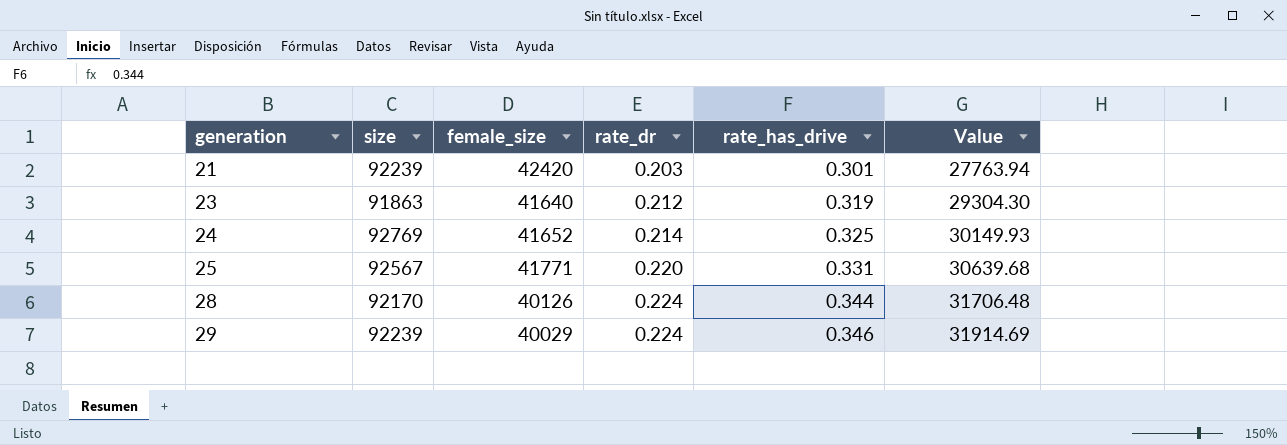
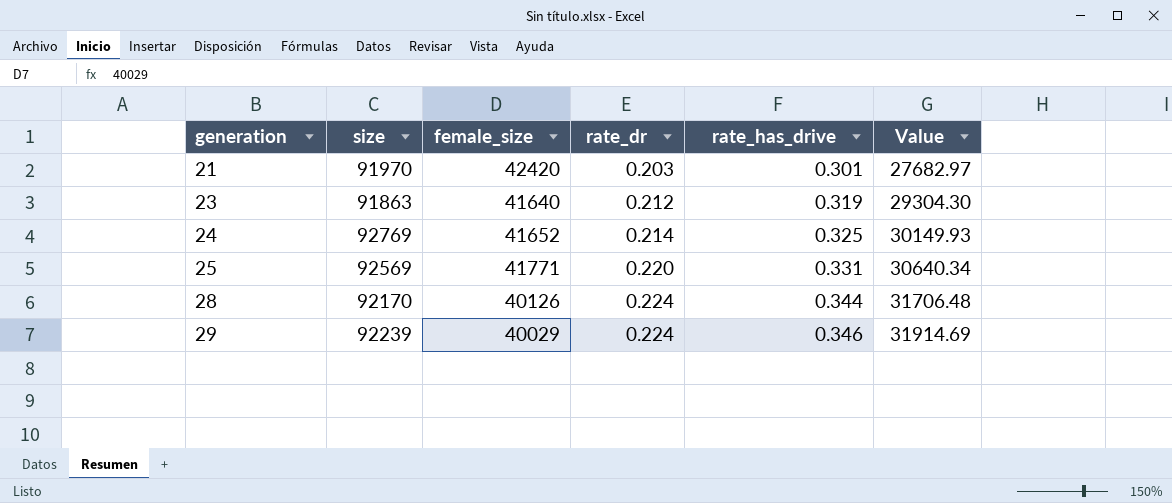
21 | size: 92239 -> 91970
21 | Value: 27763.94 -> 27682.97
25 | size: 92567 -> 92569
25 | Value: 30639.68 -> 30640.34

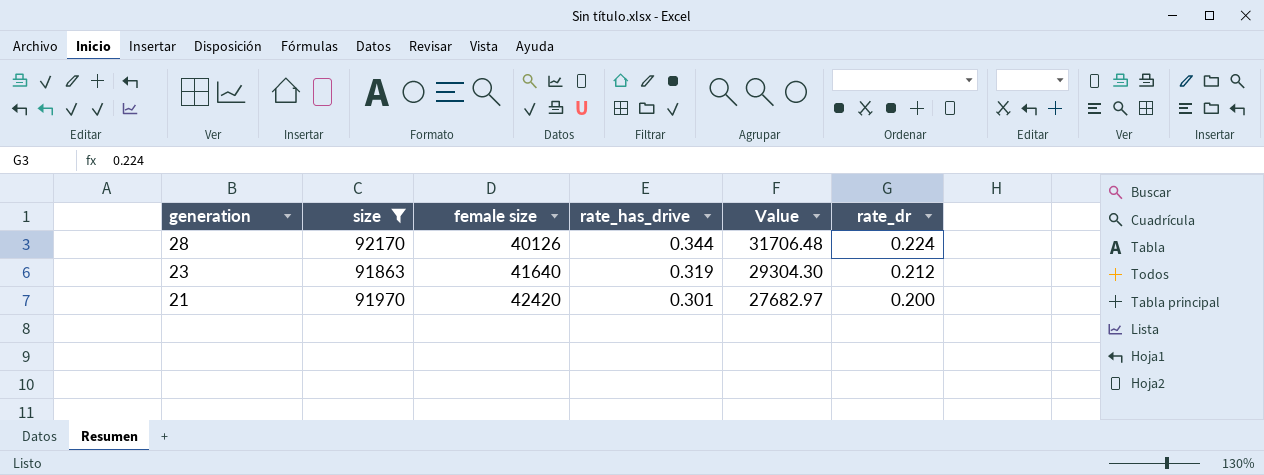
filter: none -> size <= 92170
row order: generation ascending -> generation descending
column name: female_size -> female size
column rate_dr | position: 4 -> 6
21 | rate_dr: 0.203 -> 0.200

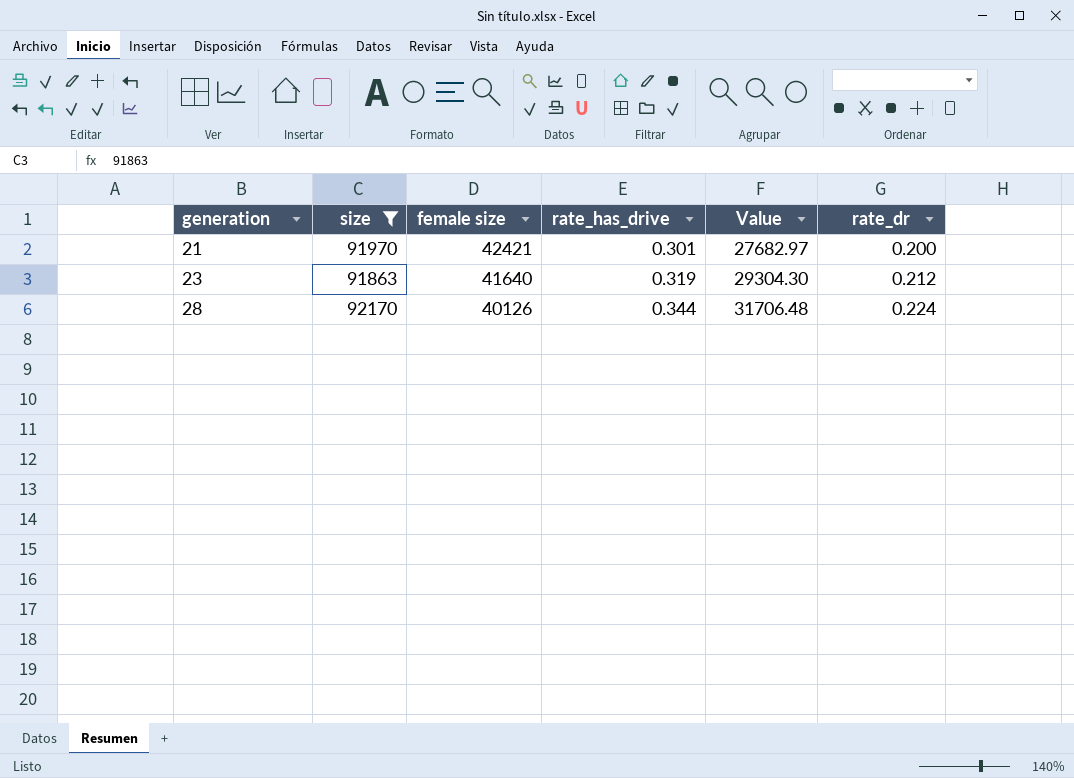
row order: generation descending -> generation ascending
21 | female size: 42420 -> 42421

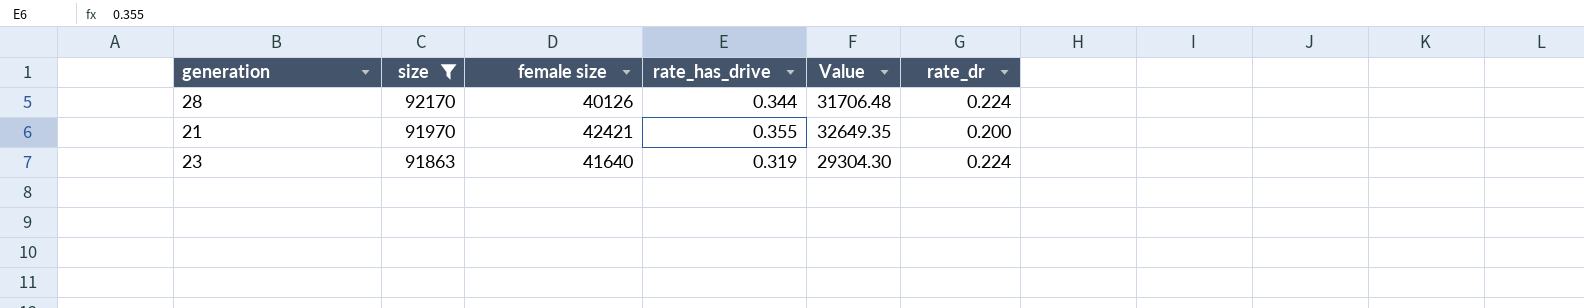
row order: generation ascending -> size descending
21 | rate_has_drive: 0.301 -> 0.355
21 | Value: 27682.97 -> 32649.35
23 | rate_dr: 0.212 -> 0.224

